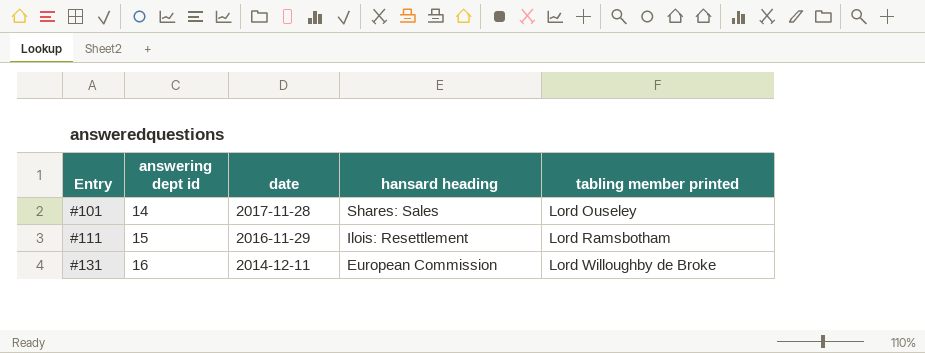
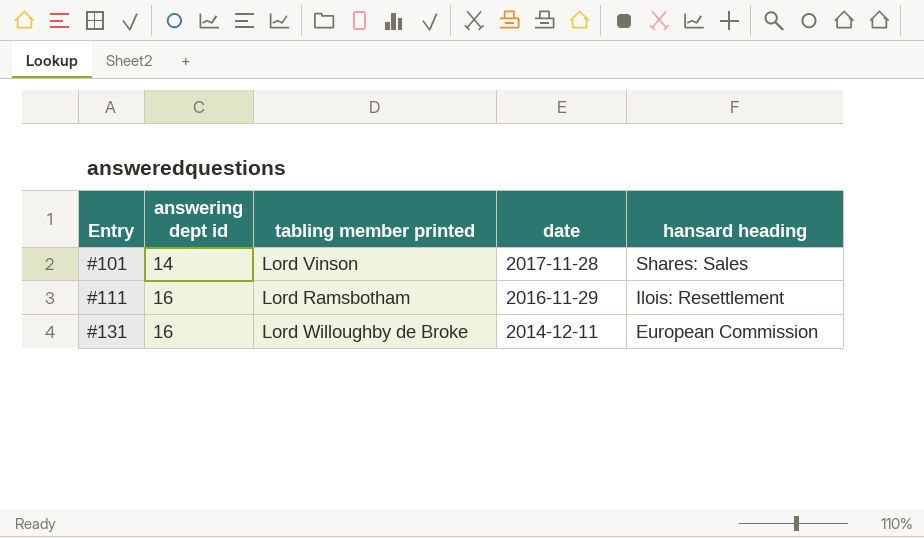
column tabling member printed | position: 5 -> 3
#101 | tabling member printed: Lord Ouseley -> Lord Vinson
#111 | answering dept id: 15 -> 16

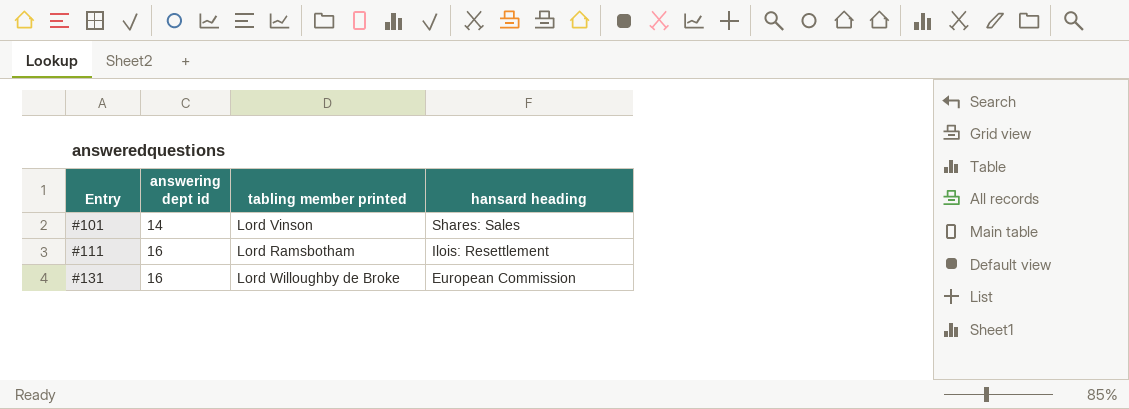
column date | position: 4 -> none

